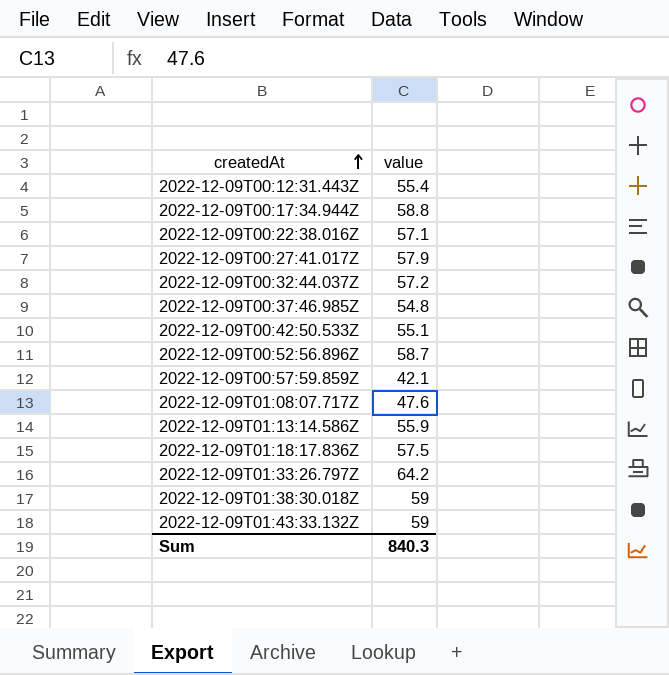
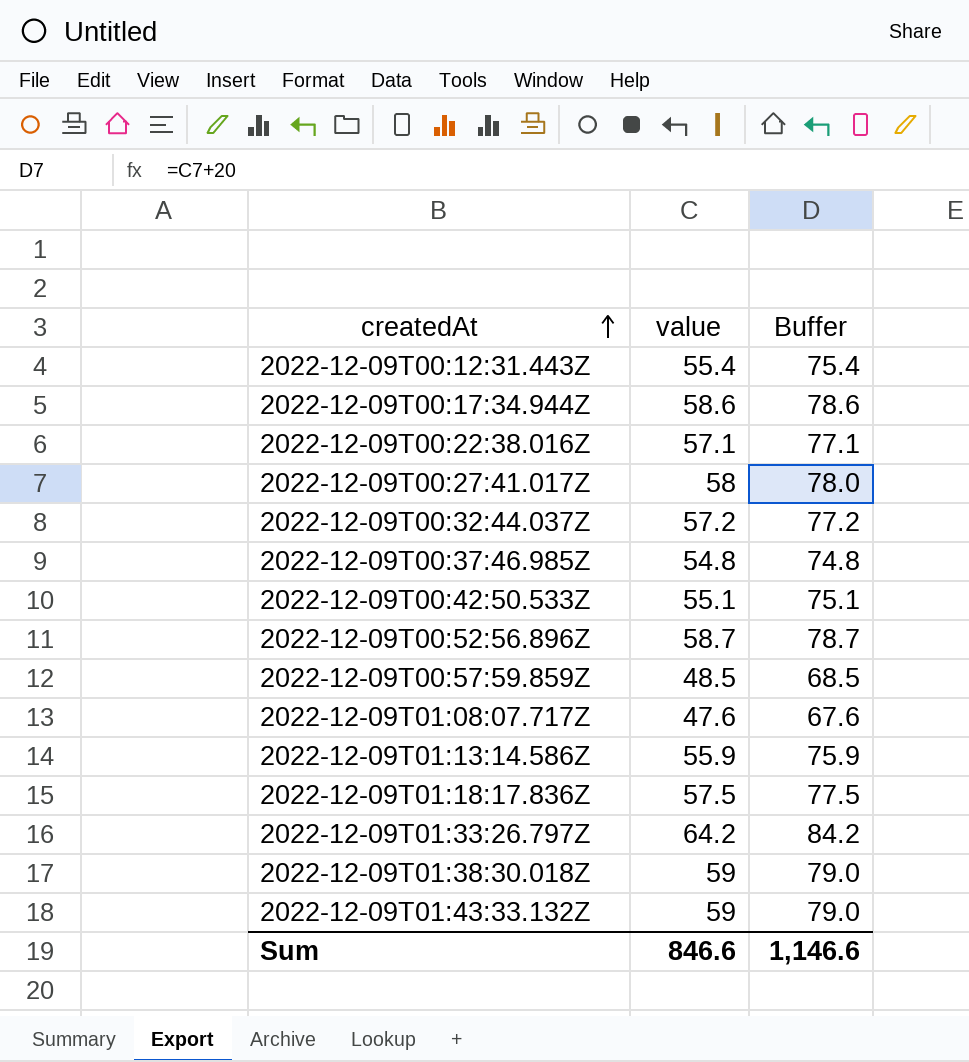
column Buffer | formula: none -> [value] + 20
2022-12-09T00:17:34.944Z | value: 58.8 -> 58.6
2022-12-09T00:27:41.017Z | value: 57.9 -> 58
2022-12-09T00:57:59.859Z | value: 42.1 -> 48.5
Sum | value: 840.3 -> 846.6

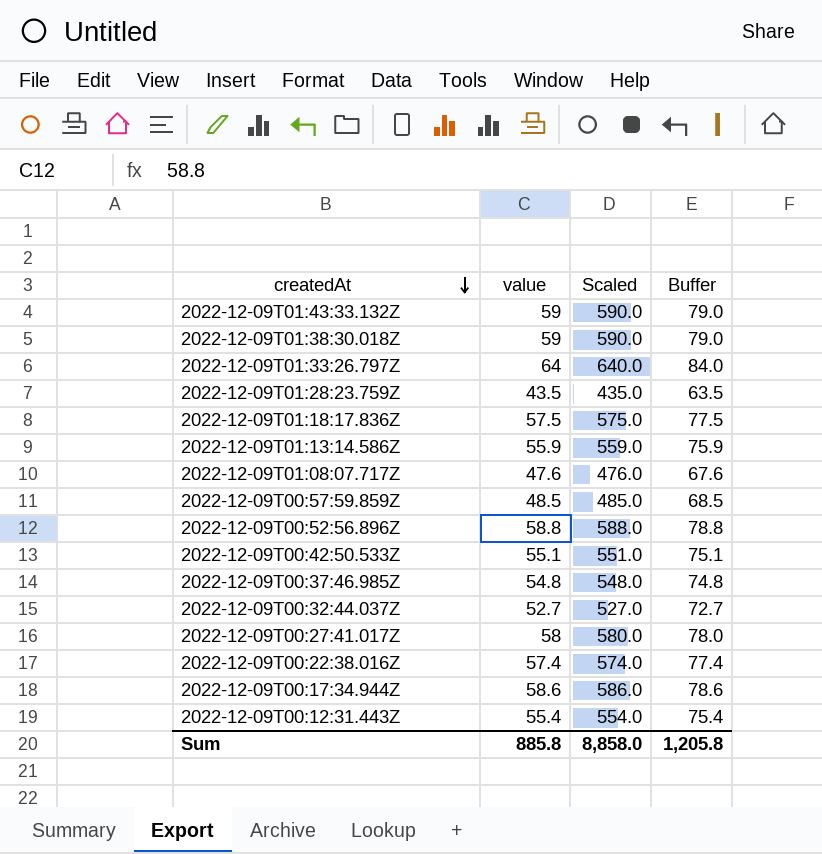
row order: createdAt ascending -> createdAt descending
column Scaled | formula: none -> [value] * 10
2022-12-09T01:33:26.797Z | value: 64.2 -> 64
2022-12-09T01:33:26.797Z | Buffer: 84.2 -> 84.0
row 2022-12-09T01:28:23.759Z: none -> 43.5 | 435.0 | 63.5
2022-12-09T00:52:56.896Z | value: 58.7 -> 58.8
2022-12-09T00:52:56.896Z | Buffer: 78.7 -> 78.8
2022-12-09T00:32:44.037Z | value: 57.2 -> 52.7
2022-12-09T00:32:44.037Z | Buffer: 77.2 -> 72.7
2022-12-09T00:22:38.016Z | value: 57.1 -> 57.4
2022-12-09T00:22:38.016Z | Buffer: 77.1 -> 77.4
Sum | value: 846.6 -> 885.8
Sum | Buffer: 1,146.6 -> 1,205.8

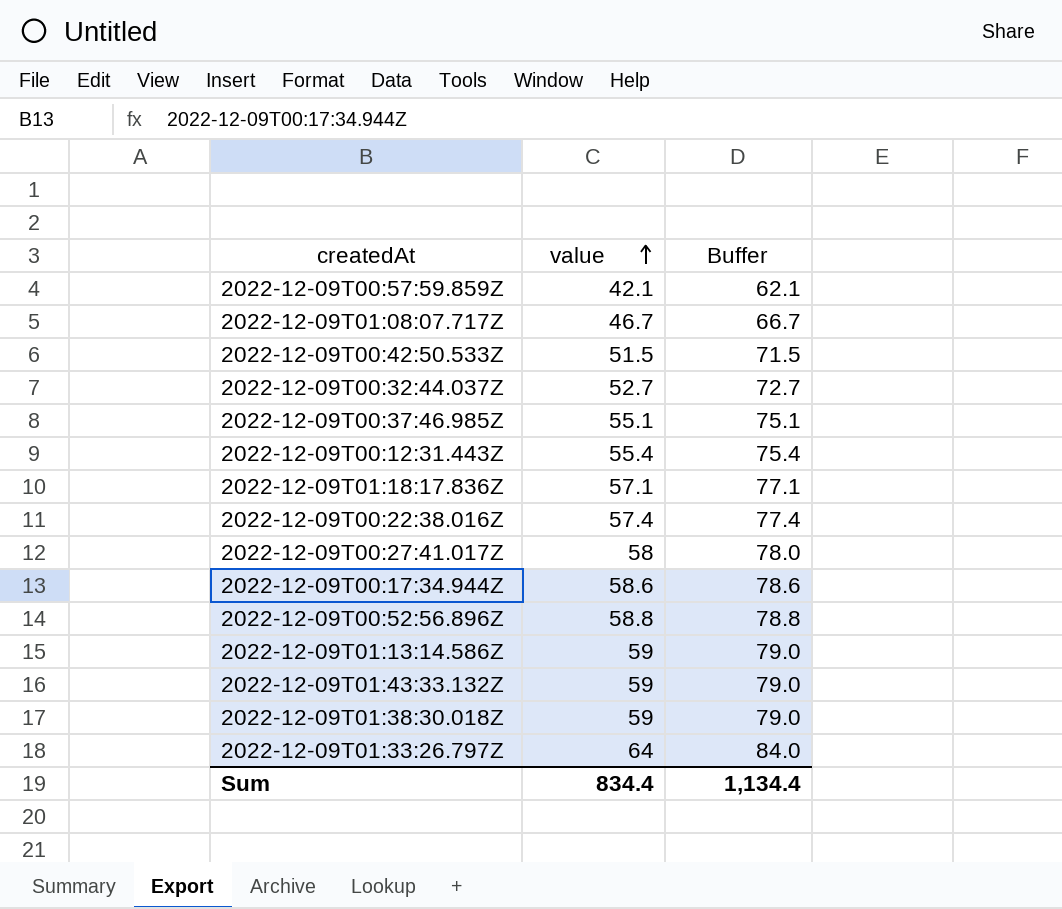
row order: createdAt descending -> value ascending
column Scaled | formula: [value] * 10 -> none
row 2022-12-09T01:28:23.759Z: 43.5 | 435.0 | 63.5 -> none
2022-12-09T00:57:59.859Z | value: 48.5 -> 42.1
2022-12-09T00:57:59.859Z | Buffer: 68.5 -> 62.1
2022-12-09T01:08:07.717Z | value: 47.6 -> 46.7
2022-12-09T01:08:07.717Z | Buffer: 67.6 -> 66.7
2022-12-09T00:42:50.533Z | value: 55.1 -> 51.5
2022-12-09T00:42:50.533Z | Buffer: 75.1 -> 71.5
2022-12-09T00:37:46.985Z | value: 54.8 -> 55.1
2022-12-09T00:37:46.985Z | Buffer: 74.8 -> 75.1
2022-12-09T01:18:17.836Z | value: 57.5 -> 57.1
2022-12-09T01:18:17.836Z | Buffer: 77.5 -> 77.1
2022-12-09T01:13:14.586Z | value: 55.9 -> 59
2022-12-09T01:13:14.586Z | Buffer: 75.9 -> 79.0
Sum | value: 885.8 -> 834.4
Sum | Buffer: 1,205.8 -> 1,134.4

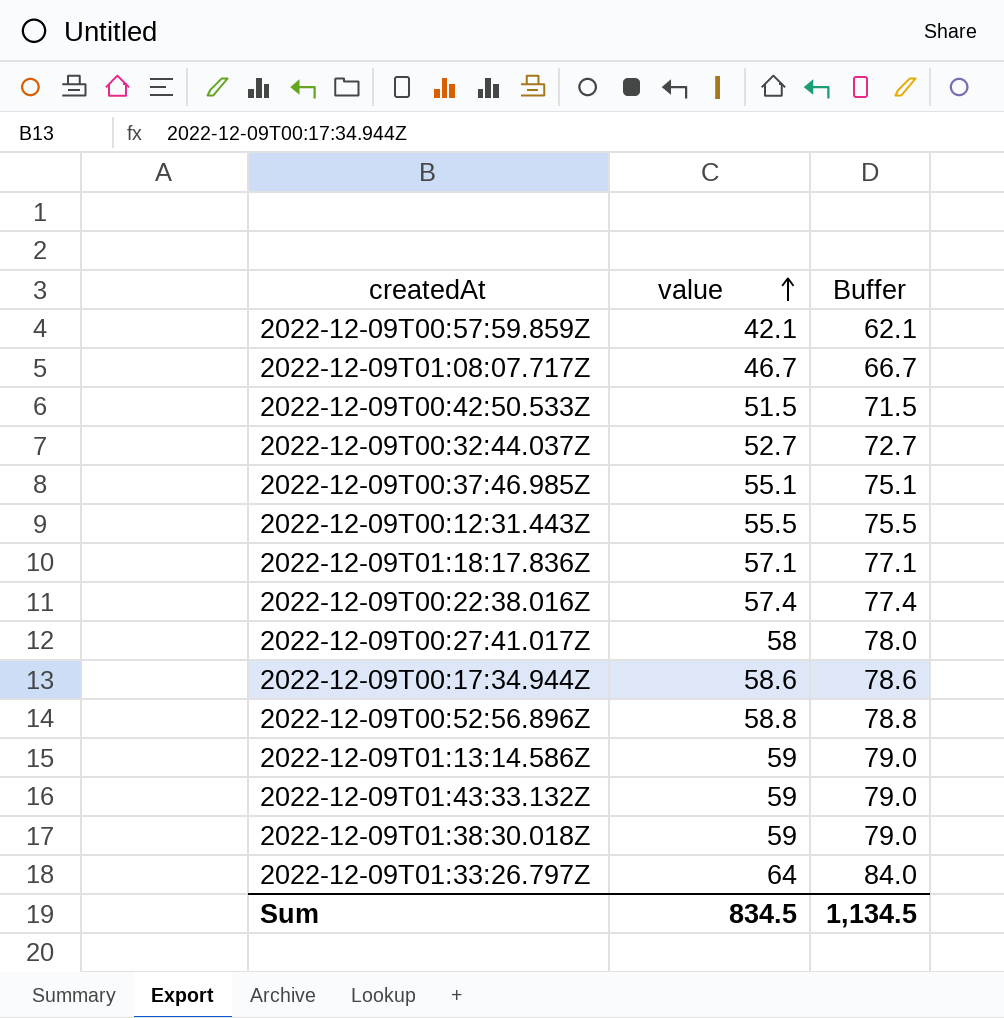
2022-12-09T00:12:31.443Z | value: 55.4 -> 55.5
2022-12-09T00:12:31.443Z | Buffer: 75.4 -> 75.5
Sum | value: 834.4 -> 834.5
Sum | Buffer: 1,134.4 -> 1,134.5

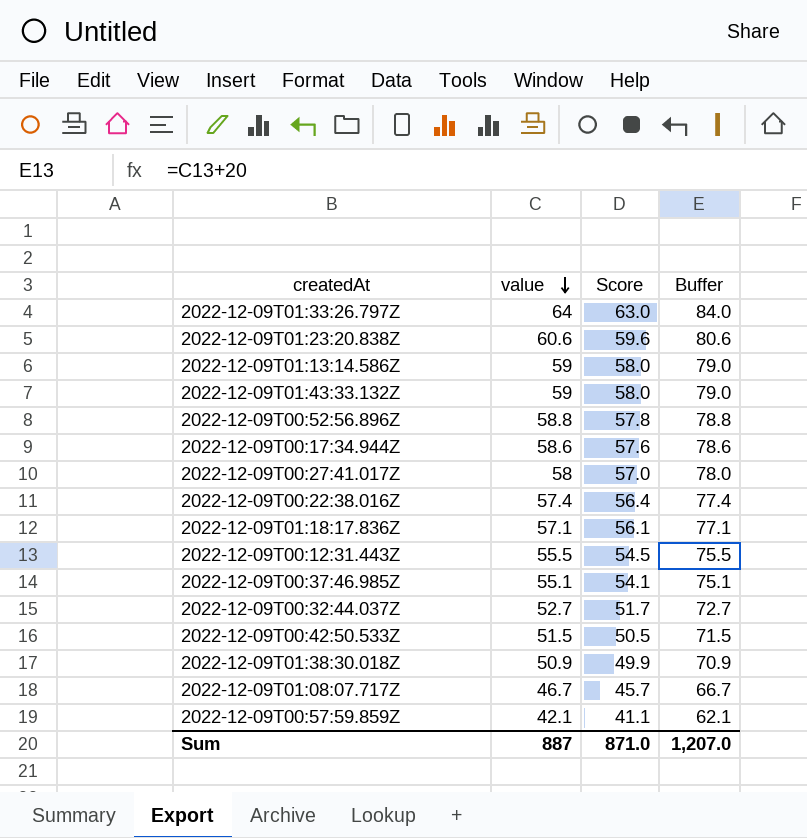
row order: value ascending -> value descending
column Score | formula: none -> [value] - 1
row 2022-12-09T01:23:20.838Z: none -> 60.6 | 59.6 | 80.6
2022-12-09T01:38:30.018Z | value: 59 -> 50.9
2022-12-09T01:38:30.018Z | Buffer: 79.0 -> 70.9
Sum | value: 834.5 -> 887
Sum | Buffer: 1,134.5 -> 1,207.0

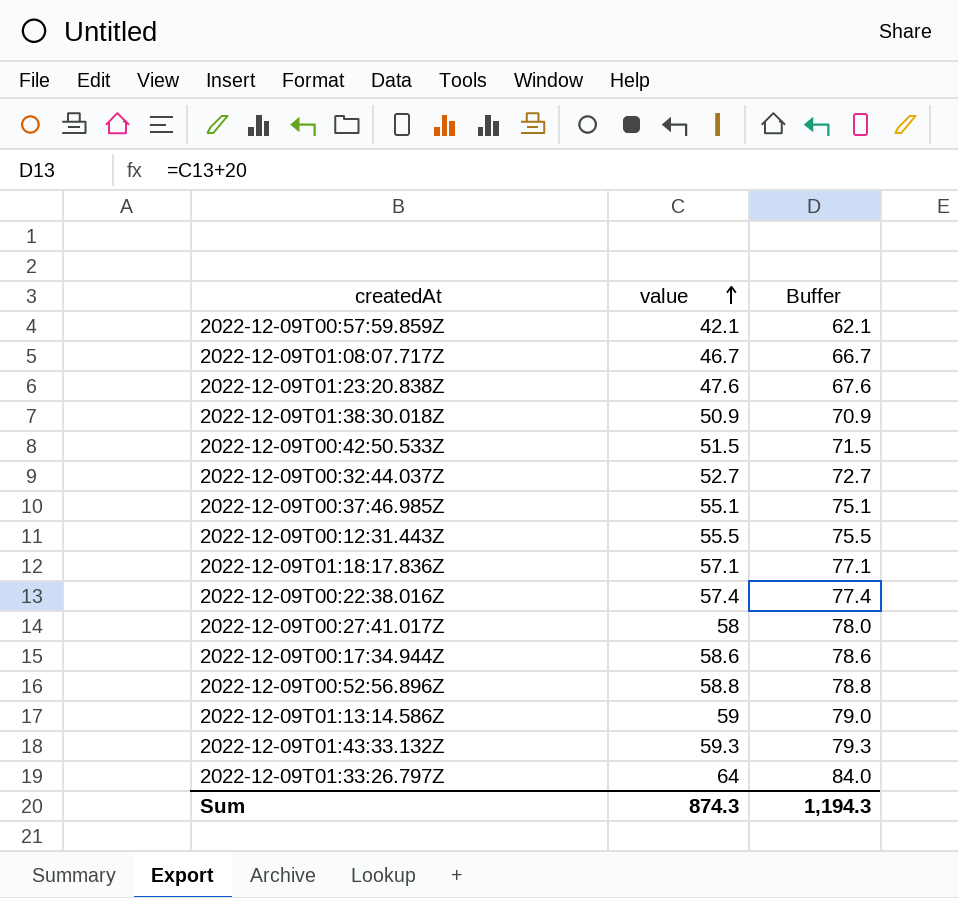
row order: value descending -> value ascending
column Score | formula: [value] - 1 -> none
2022-12-09T01:23:20.838Z | value: 60.6 -> 47.6
2022-12-09T01:23:20.838Z | Buffer: 80.6 -> 67.6
2022-12-09T01:43:33.132Z | value: 59 -> 59.3
2022-12-09T01:43:33.132Z | Buffer: 79.0 -> 79.3
Sum | value: 887 -> 874.3
Sum | Buffer: 1,207.0 -> 1,194.3

